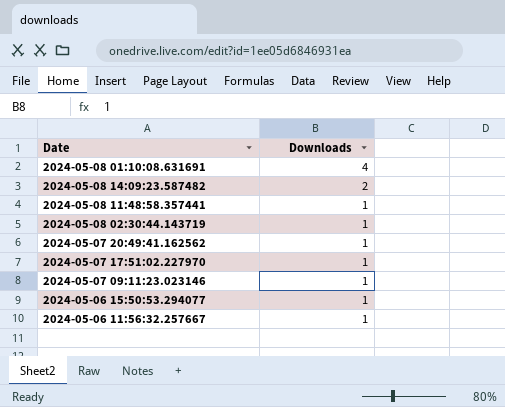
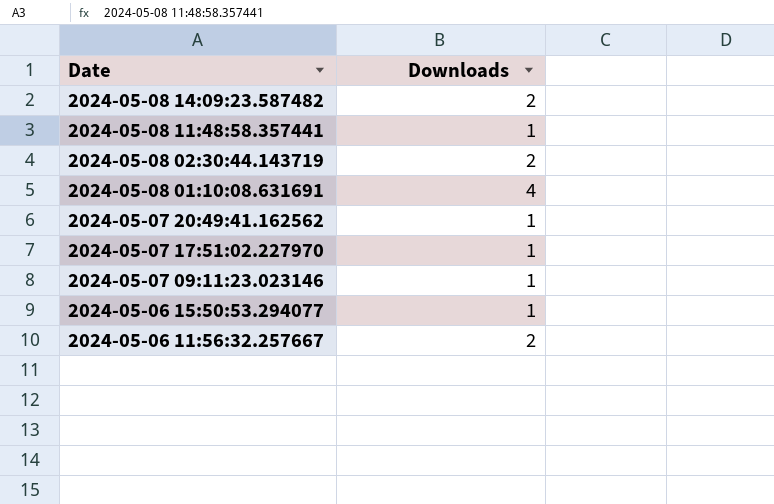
row order: Downloads descending -> Date descending
2024-05-08 02:30:44.143719 | Downloads: 1 -> 2
2024-05-06 11:56:32.257667 | Downloads: 1 -> 2

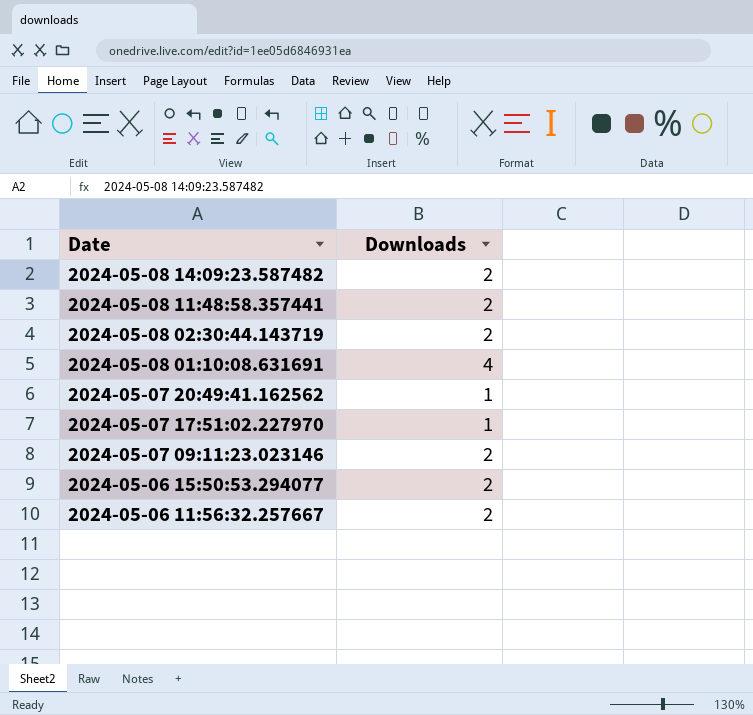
2024-05-08 11:48:58.357441 | Downloads: 1 -> 2
2024-05-07 09:11:23.023146 | Downloads: 1 -> 2
2024-05-06 15:50:53.294077 | Downloads: 1 -> 2

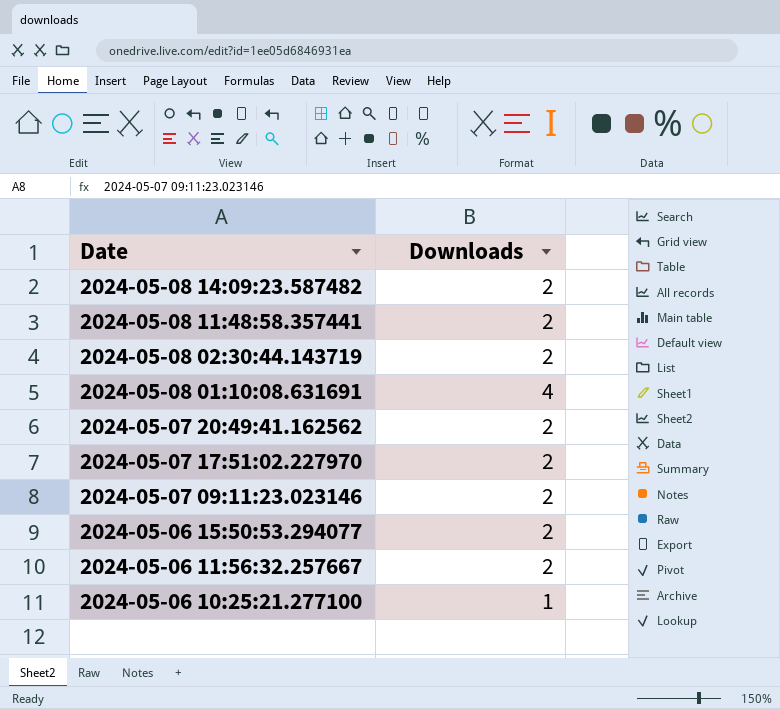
2024-05-07 20:49:41.162562 | Downloads: 1 -> 2
2024-05-07 17:51:02.227970 | Downloads: 1 -> 2
row 2024-05-06 10:25:21.277100: none -> 1

